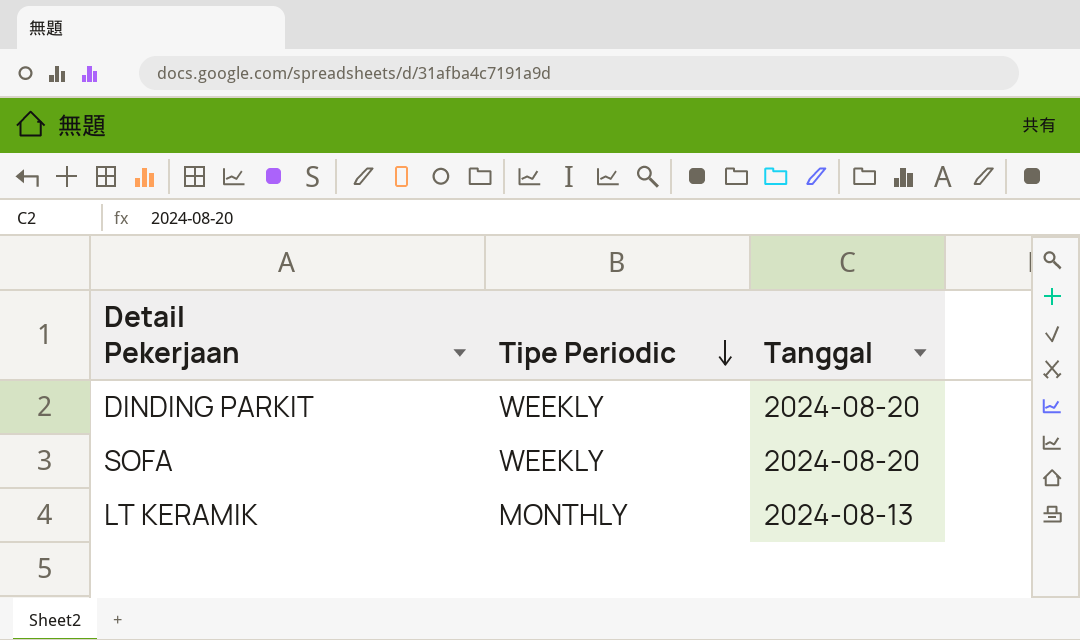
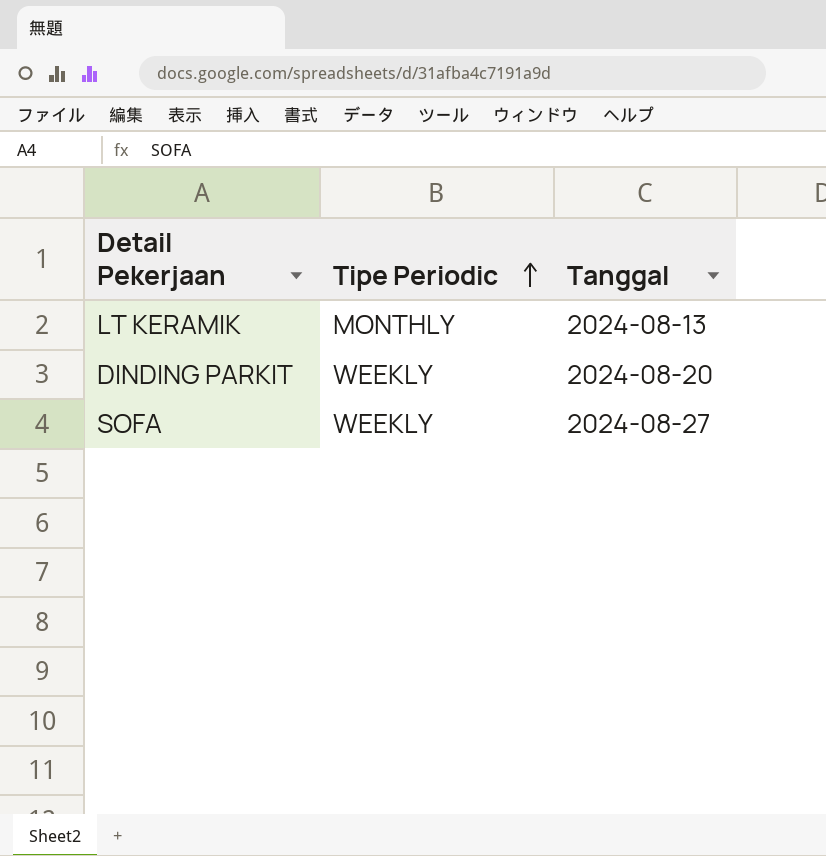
row order: Tipe Periodic descending -> Tipe Periodic ascending
SOFA | Tanggal: 2024-08-20 -> 2024-08-27

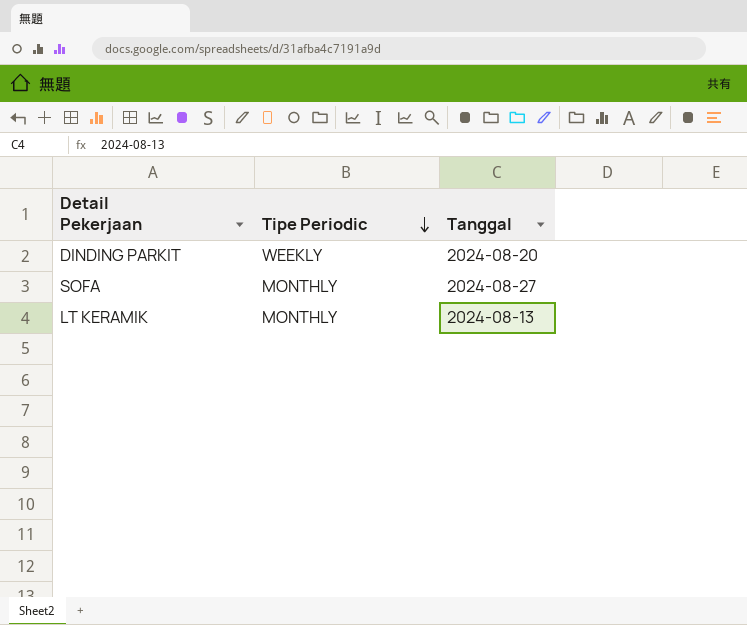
row order: Tipe Periodic ascending -> Tipe Periodic descending
SOFA | Tipe Periodic: WEEKLY -> MONTHLY

